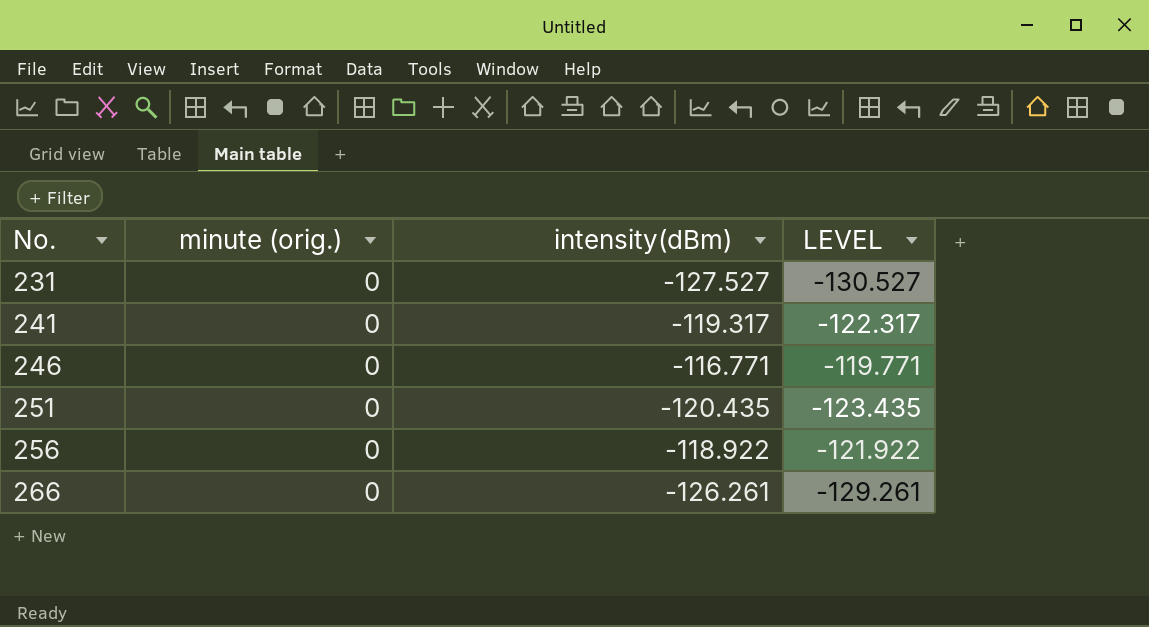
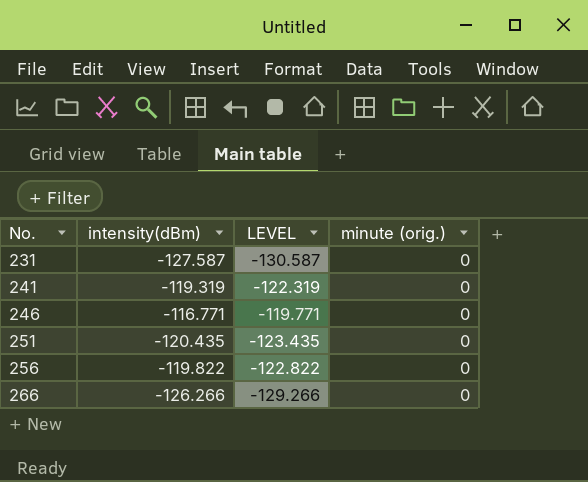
column minute (orig.) | position: 2 -> 4
231 | intensity(dBm): -127.527 -> -127.587
231 | LEVEL: -130.527 -> -130.587
241 | intensity(dBm): -119.317 -> -119.319
241 | LEVEL: -122.317 -> -122.319
256 | intensity(dBm): -118.922 -> -119.822
256 | LEVEL: -121.922 -> -122.822
266 | intensity(dBm): -126.261 -> -126.266
266 | LEVEL: -129.261 -> -129.266

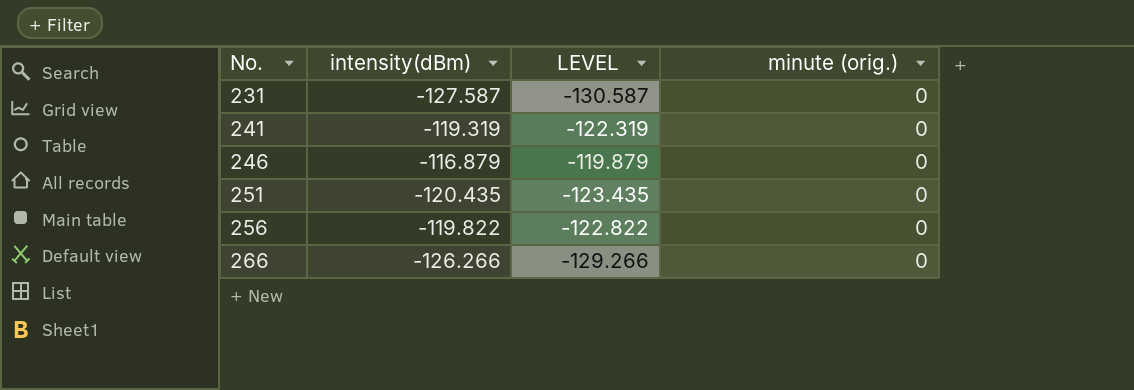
246 | intensity(dBm): -116.771 -> -116.879
246 | LEVEL: -119.771 -> -119.879

